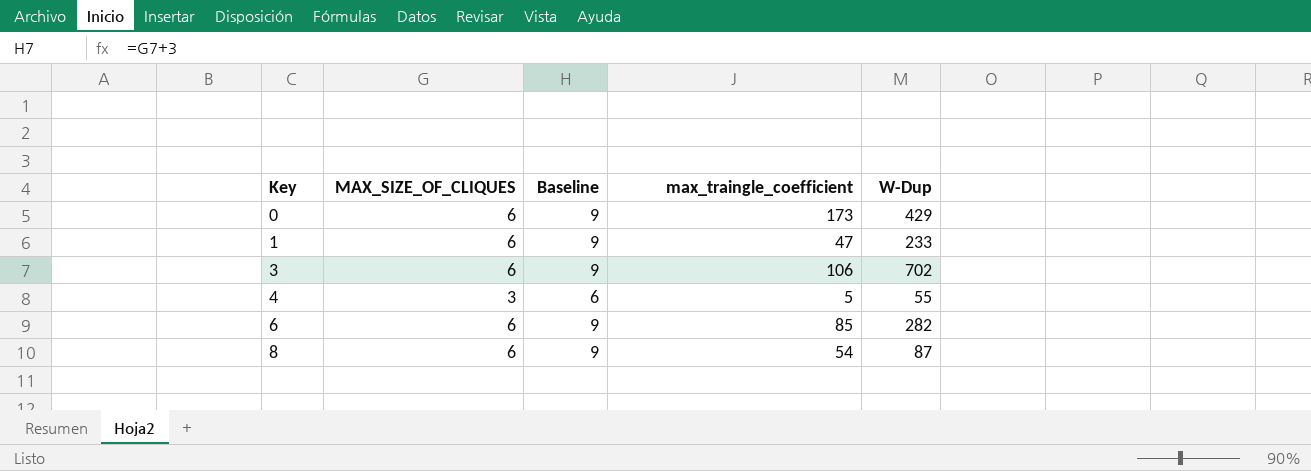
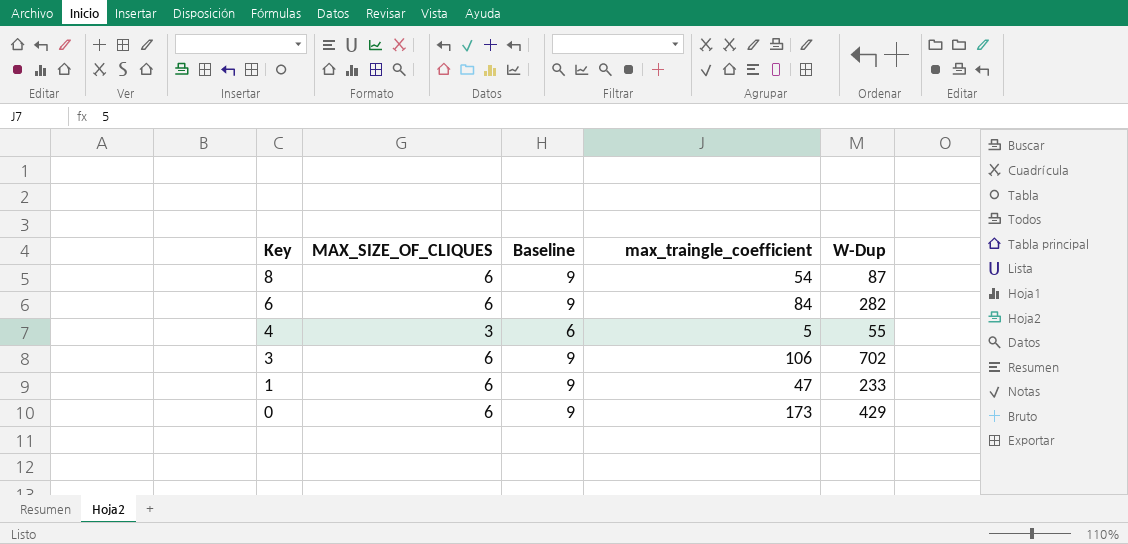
row order: Key ascending -> Key descending
6 | max_traingle_coefficient: 85 -> 84

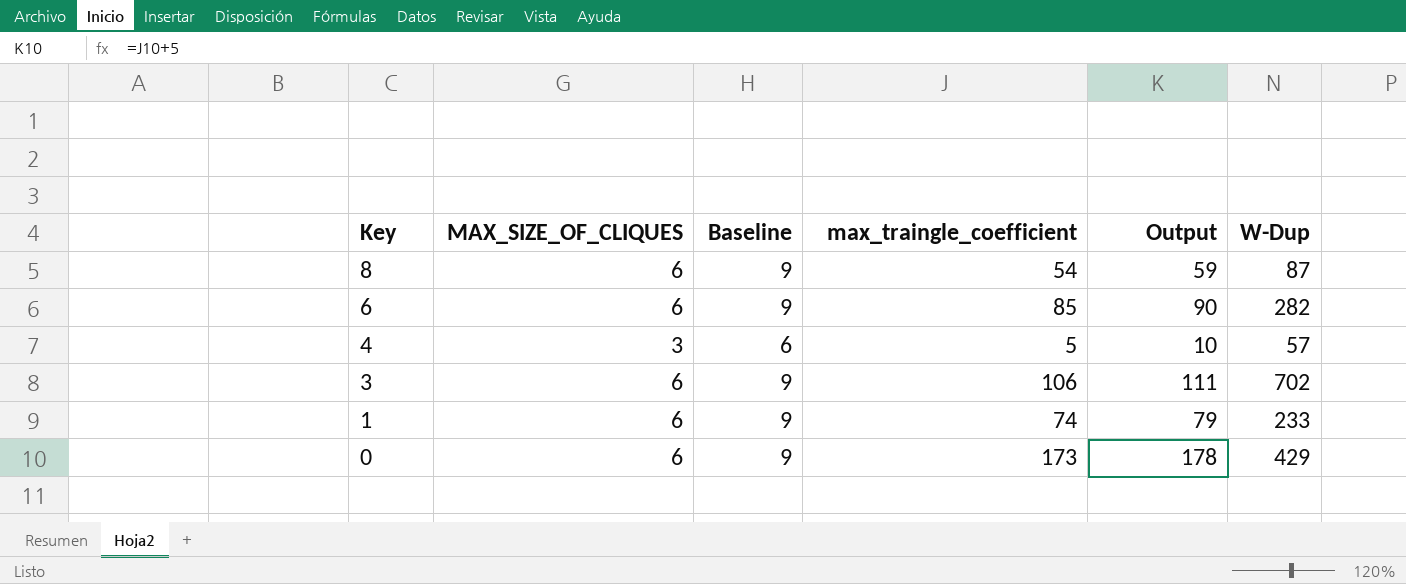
column Output | formula: none -> [max_traingle_coefficient] + 5
6 | max_traingle_coefficient: 84 -> 85
4 | W-Dup: 55 -> 57
1 | max_traingle_coefficient: 47 -> 74

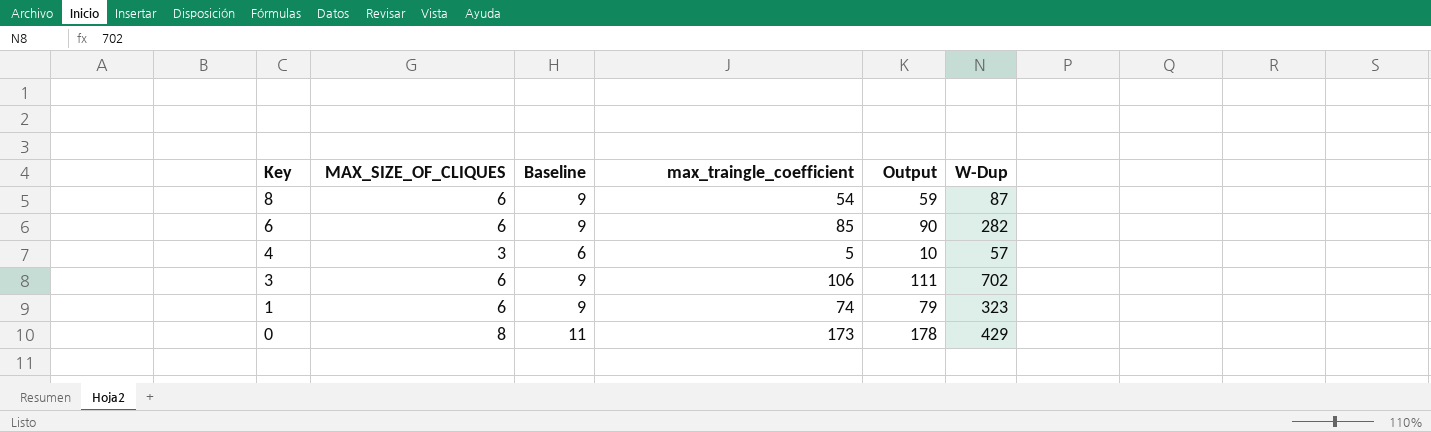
1 | W-Dup: 233 -> 323
0 | MAX_SIZE_OF_CLIQUES: 6 -> 8
0 | Baseline: 9 -> 11

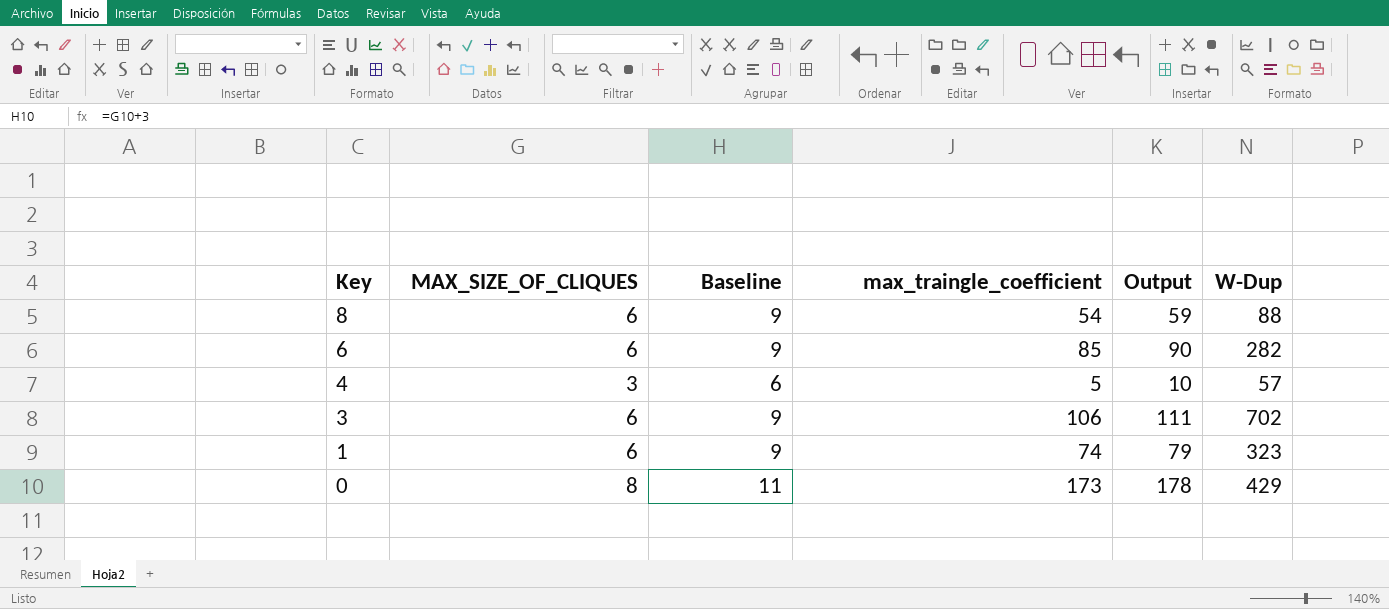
8 | W-Dup: 87 -> 88

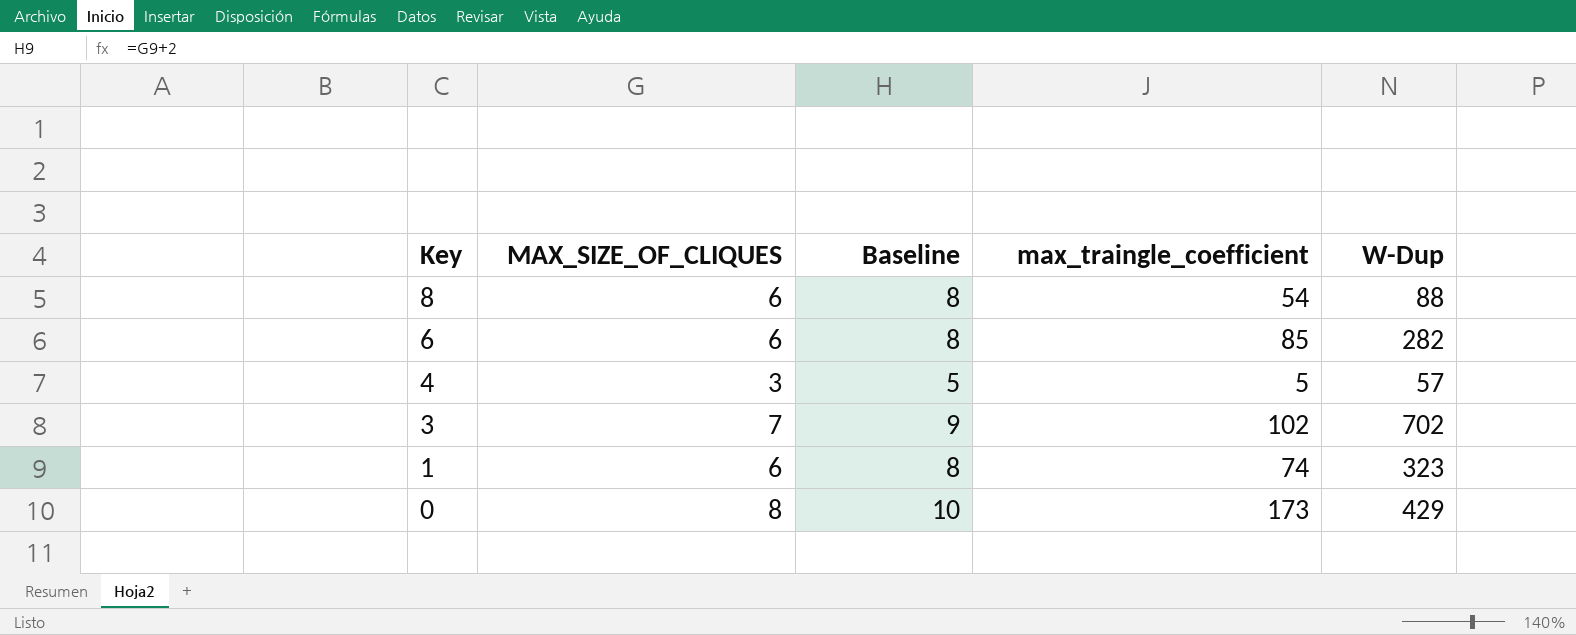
column Output | formula: [max_traingle_coefficient] + 5 -> none
column Baseline | formula: [MAX_SIZE_OF_CLIQUES] + 3 -> [MAX_SIZE_OF_CLIQUES] + 2
3 | MAX_SIZE_OF_CLIQUES: 6 -> 7
3 | max_traingle_coefficient: 106 -> 102

